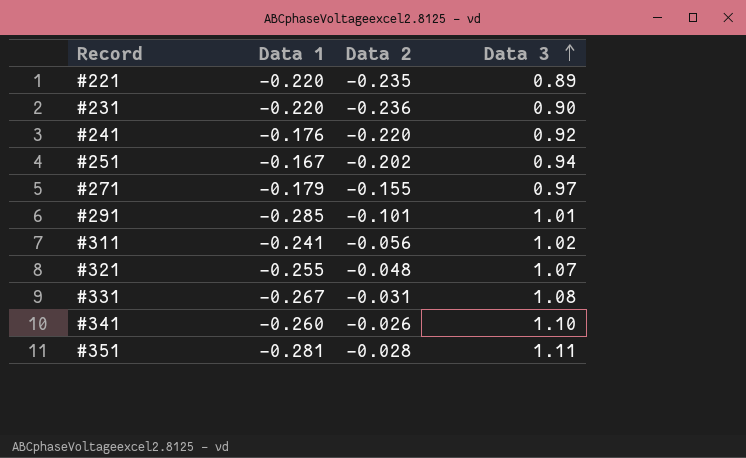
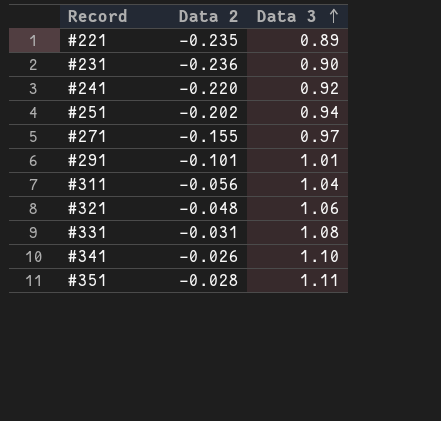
column Data 1 | position: 2 -> none
#311 | Data 3: 1.02 -> 1.04
#321 | Data 3: 1.07 -> 1.06

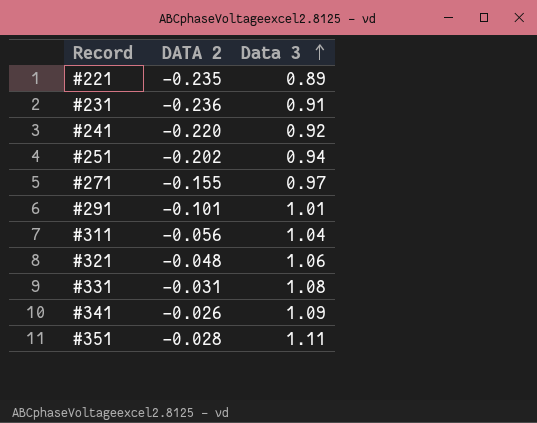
column name: Data 2 -> DATA 2
#231 | Data 3: 0.90 -> 0.91
#341 | Data 3: 1.10 -> 1.09

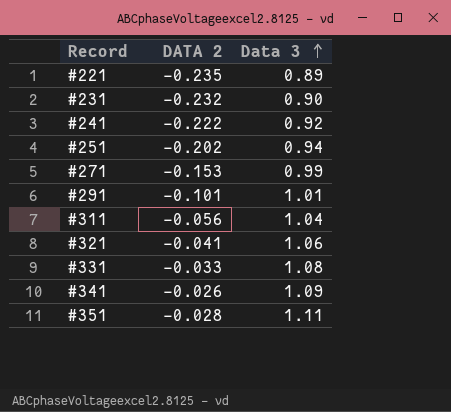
#231 | DATA 2: -0.236 -> -0.232
#231 | Data 3: 0.91 -> 0.90
#241 | DATA 2: -0.220 -> -0.222
#271 | DATA 2: -0.155 -> -0.153
#271 | Data 3: 0.97 -> 0.99
#321 | DATA 2: -0.048 -> -0.041
#331 | DATA 2: -0.031 -> -0.033

